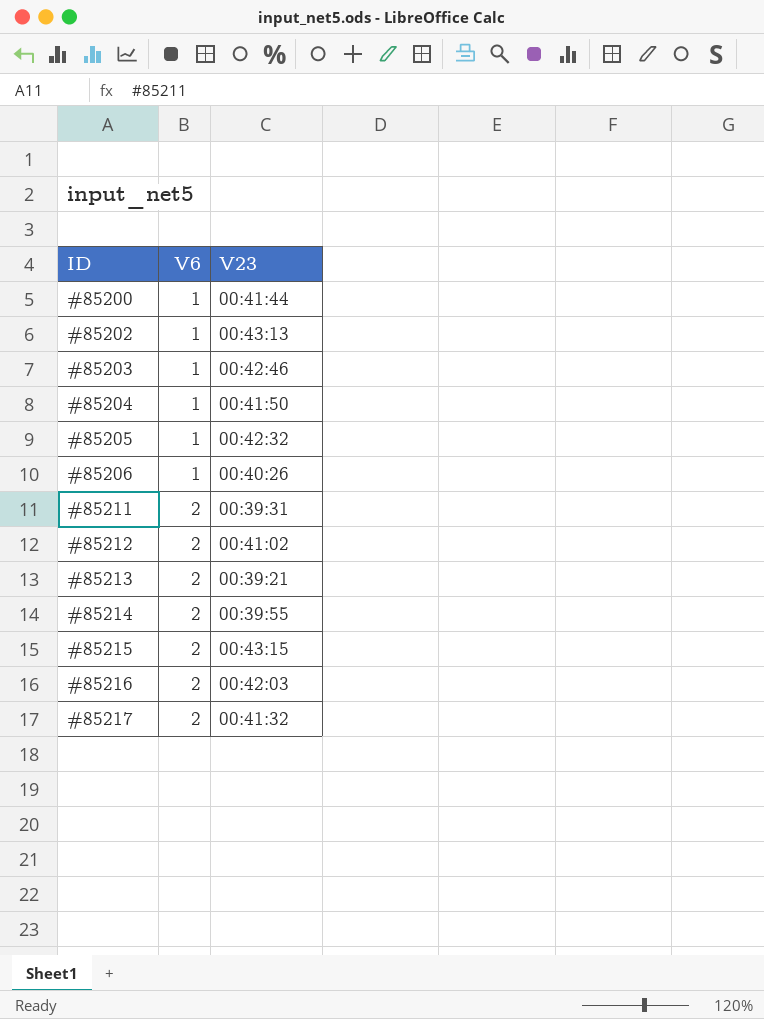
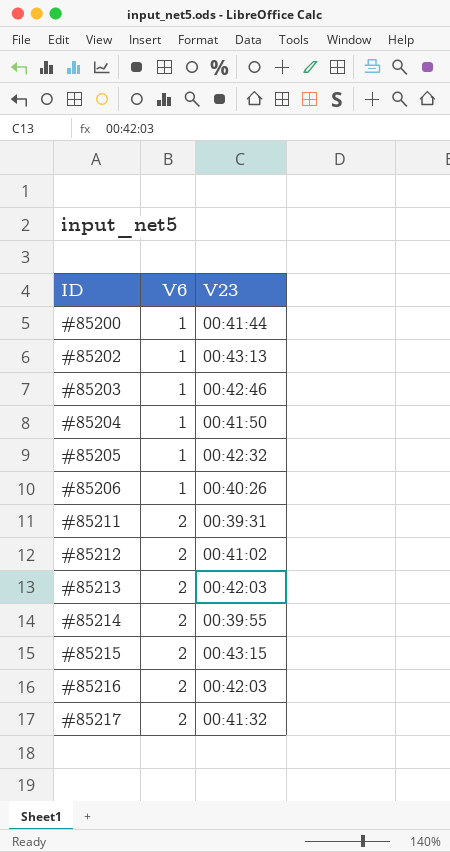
#85213 | V23: 00:39:21 -> 00:42:03

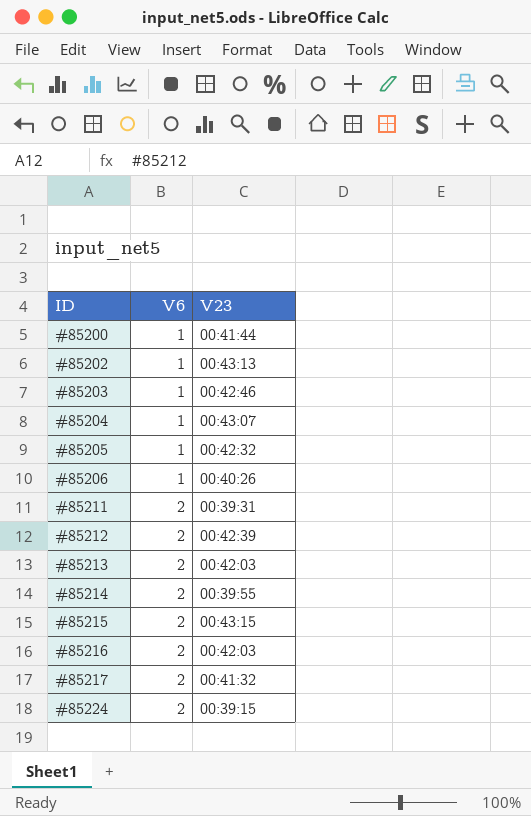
#85204 | V23: 00:41:50 -> 00:43:07
#85212 | V23: 00:41:02 -> 00:42:39
row #85224: none -> 2 | 00:39:15

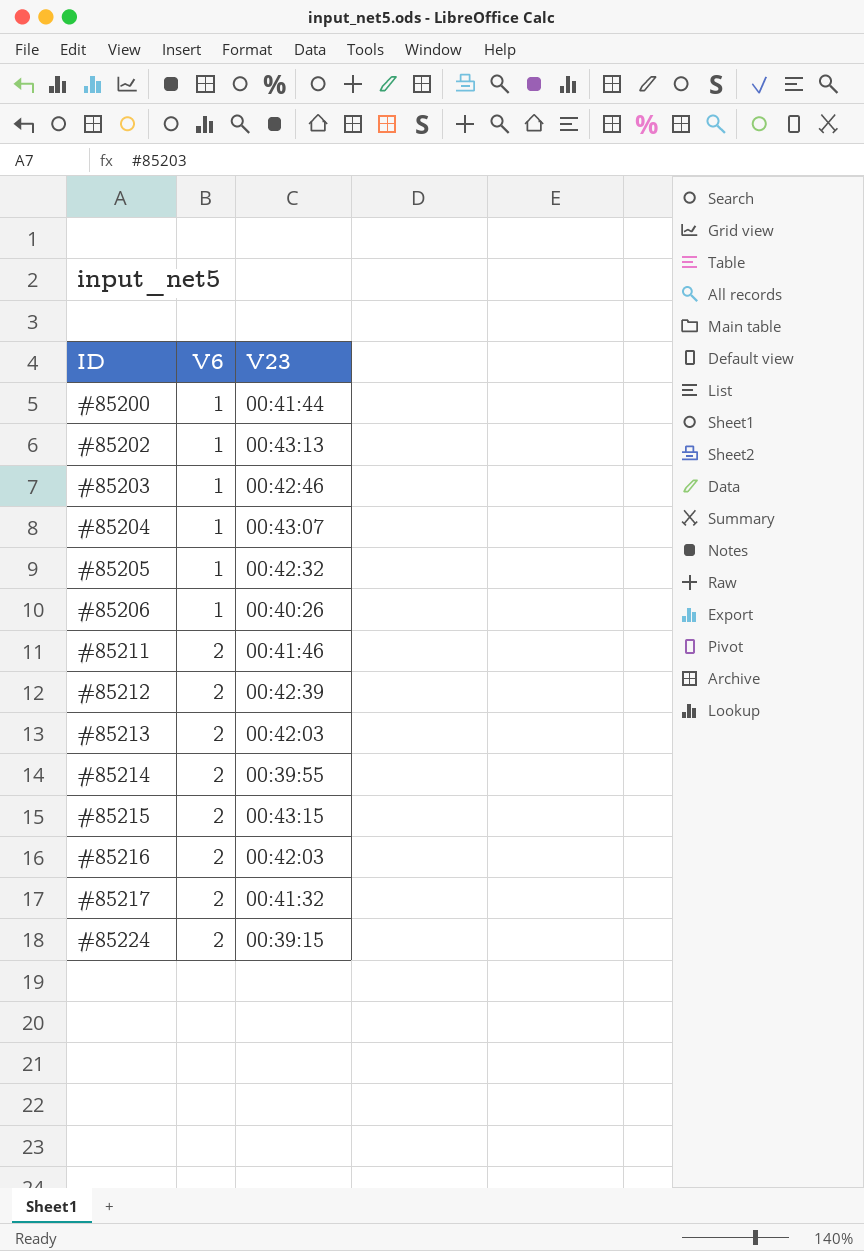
#85211 | V23: 00:39:31 -> 00:41:46

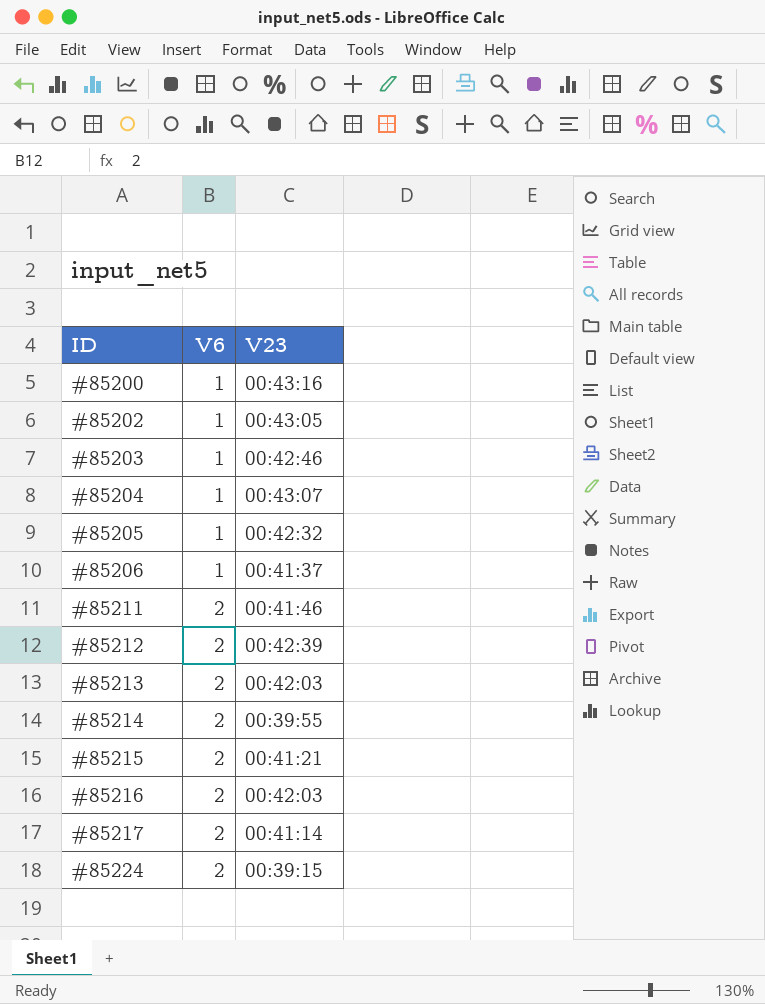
#85200 | V23: 00:41:44 -> 00:43:16
#85202 | V23: 00:43:13 -> 00:43:05
#85206 | V23: 00:40:26 -> 00:41:37
#85215 | V23: 00:43:15 -> 00:41:21
#85217 | V23: 00:41:32 -> 00:41:14

